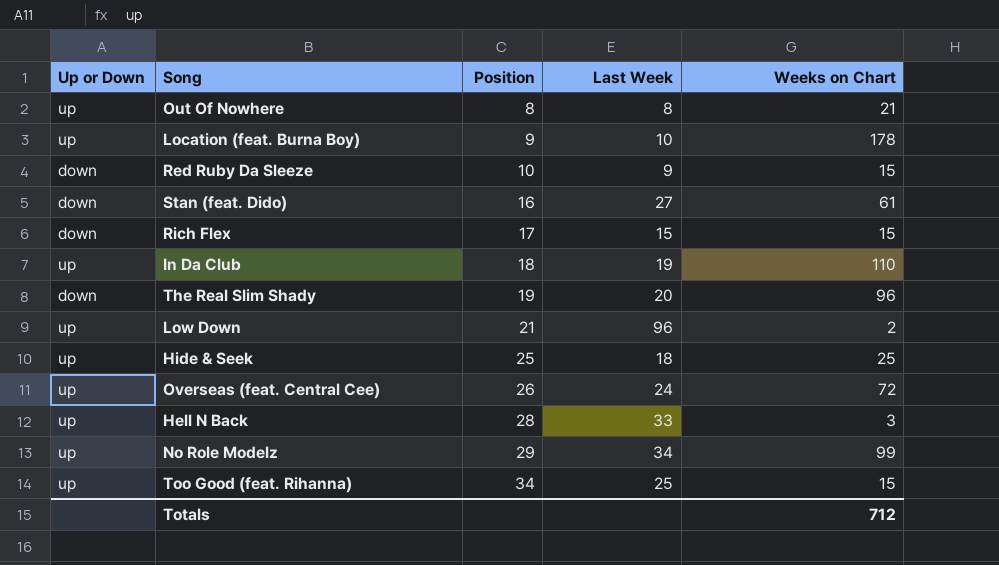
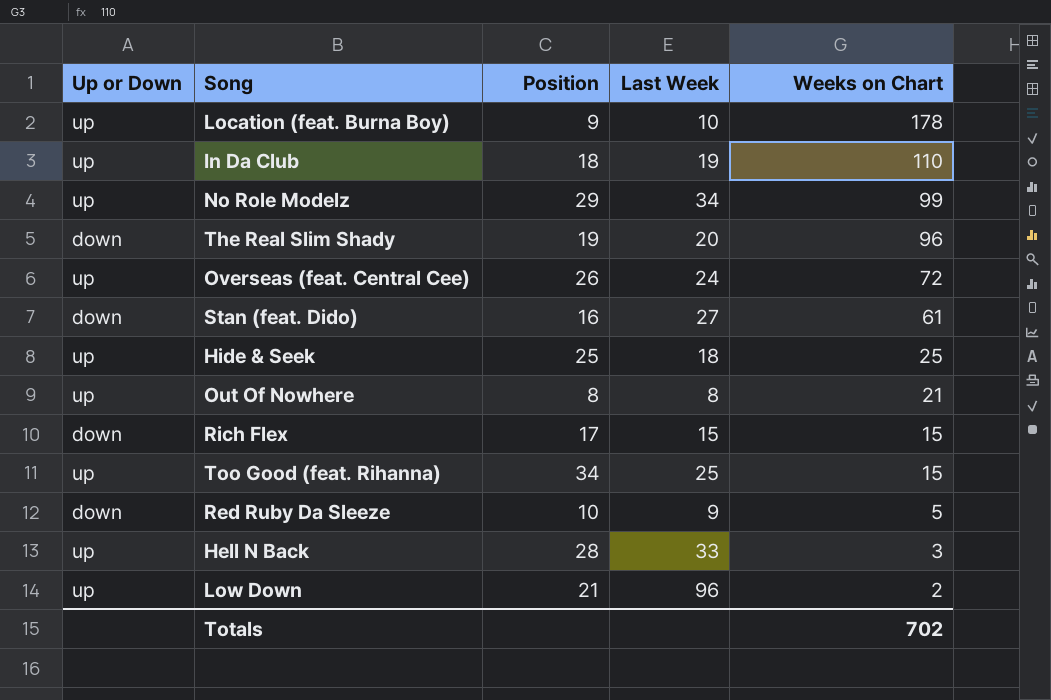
row order: Position ascending -> Weeks on Chart descending
Red Ruby Da Sleeze | Weeks on Chart: 15 -> 5
Totals | Weeks on Chart: 712 -> 702

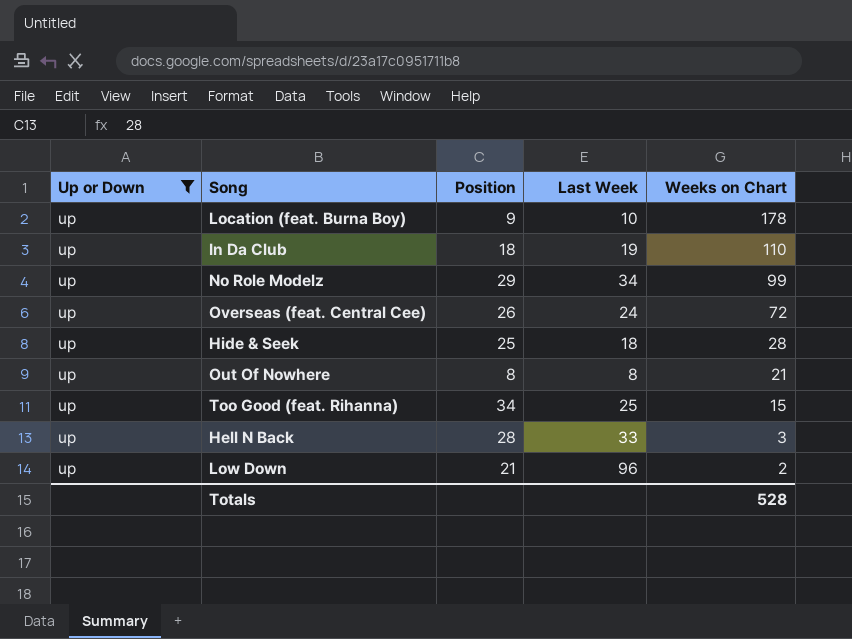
filter: none -> Up or Down = up
Hide & Seek | Weeks on Chart: 25 -> 28
Totals | Weeks on Chart: 702 -> 528

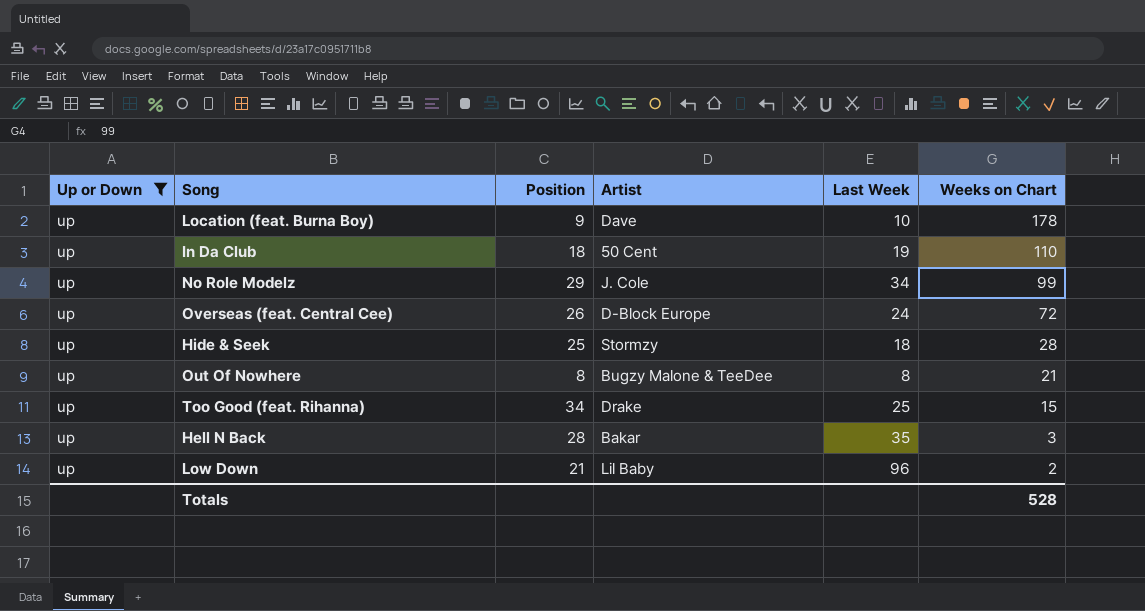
column Artist | position: none -> 4
Hell N Back | Last Week: 33 -> 35

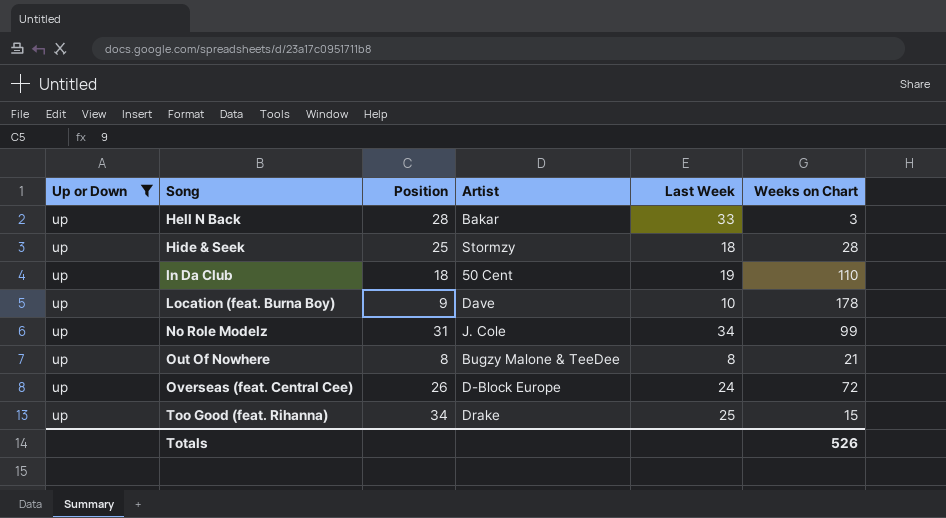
row order: Weeks on Chart descending -> Song ascending
row Low Down: up | 21 | Lil Baby | 96 | 2 -> none
Hell N Back | Last Week: 35 -> 33
No Role Modelz | Position: 29 -> 31
Totals | Weeks on Chart: 528 -> 526

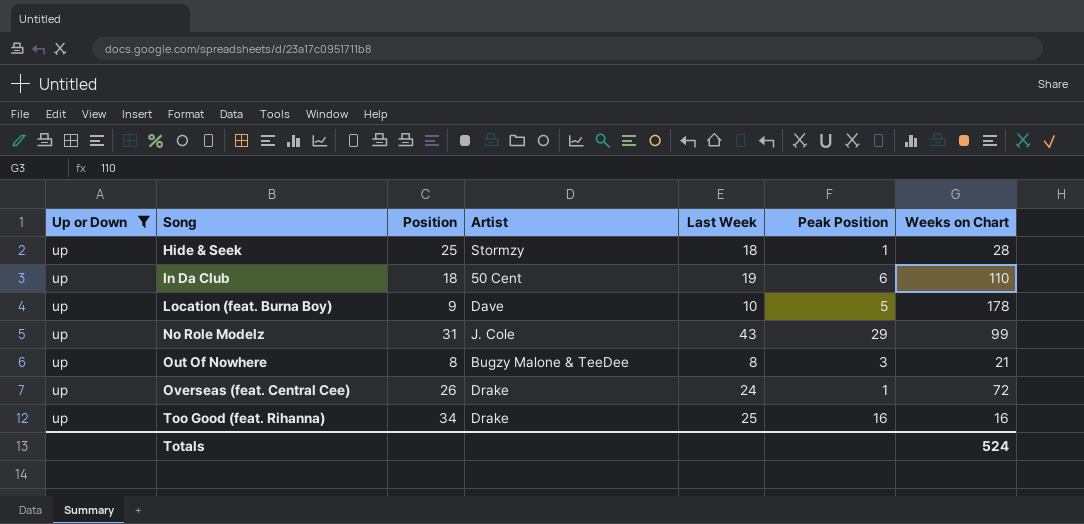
column Peak Position | position: none -> 6
row Hell N Back: up | 28 | Bakar | 33 | 3 -> none
No Role Modelz | Last Week: 34 -> 43
Overseas (feat. Central Cee) | Artist: D-Block Europe -> Drake
Too Good (feat. Rihanna) | Weeks on Chart: 15 -> 16
Totals | Weeks on Chart: 526 -> 524

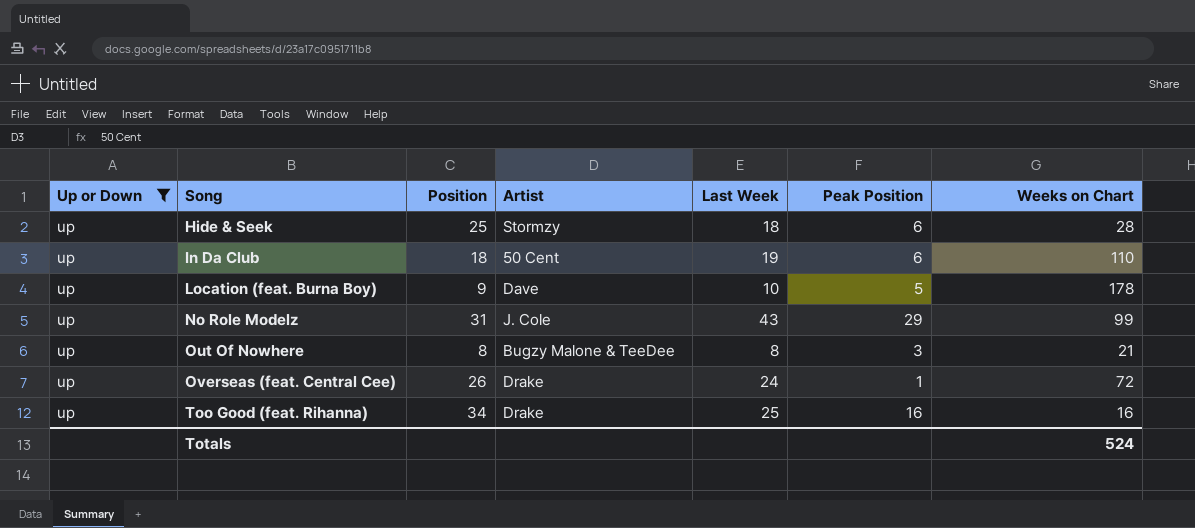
Hide & Seek | Peak Position: 1 -> 6

